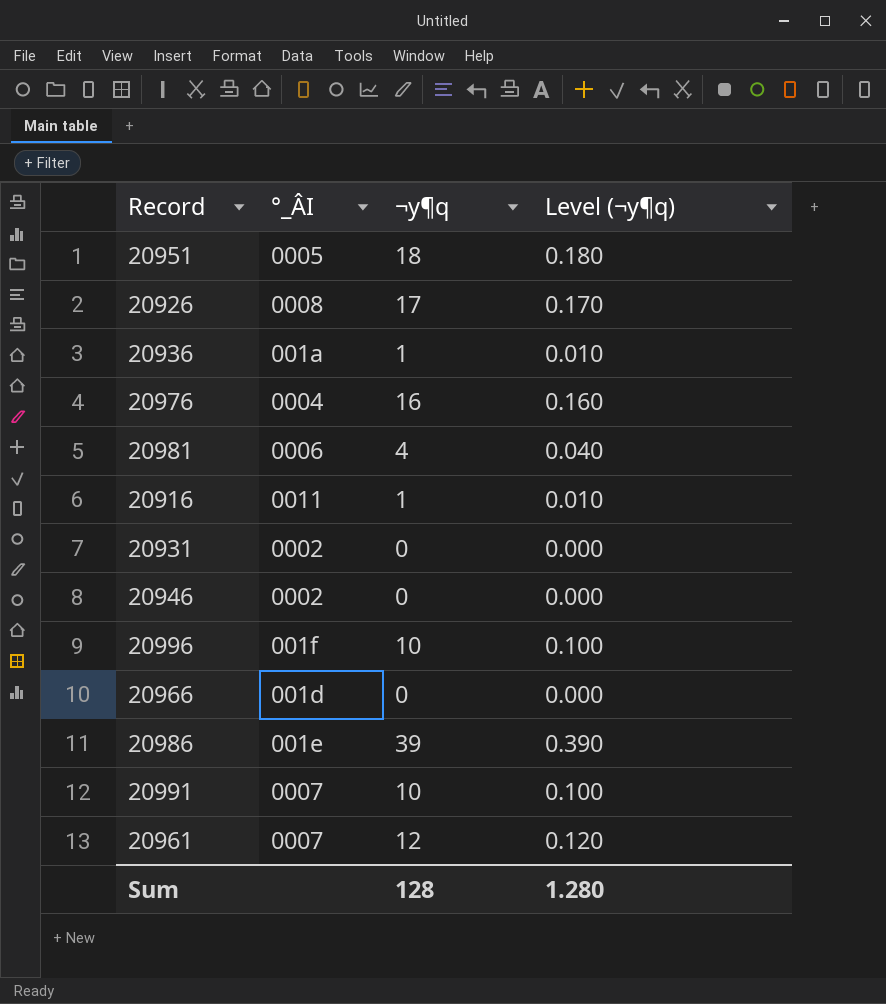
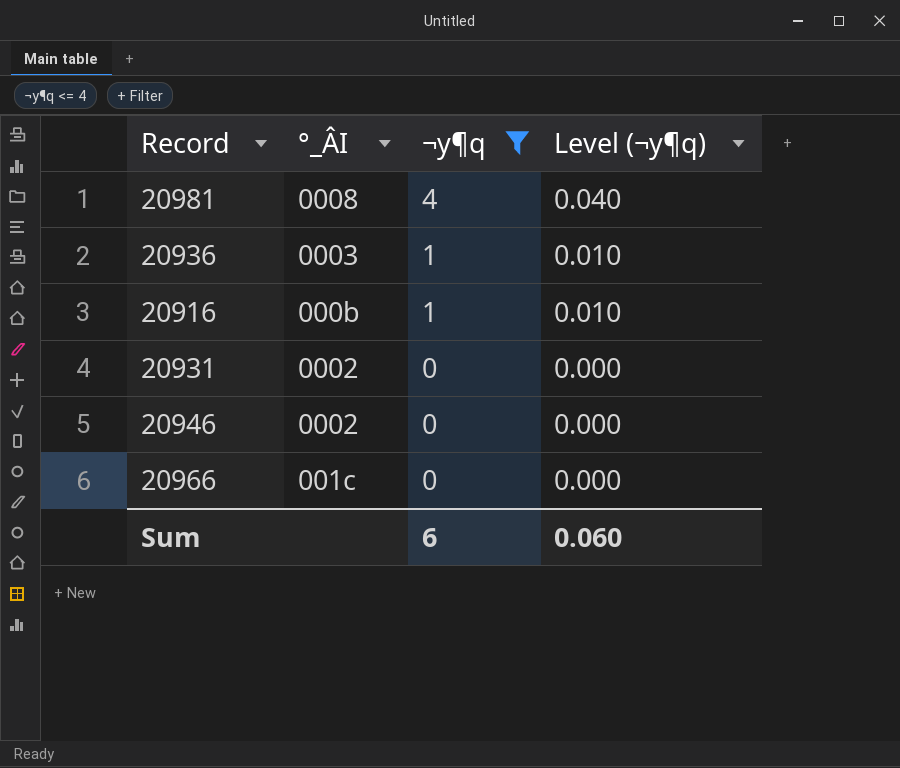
filter: none -> ¬y¶q <= 4
row order: none -> ¬y¶q descending
20981 | °_ÂI: 0006 -> 0008
20936 | °_ÂI: 001a -> 0003
20916 | °_ÂI: 0011 -> 000b
20966 | °_ÂI: 001d -> 001c
Sum | ¬y¶q: 128 -> 6
Sum | Level (¬y¶q): 1.280 -> 0.060

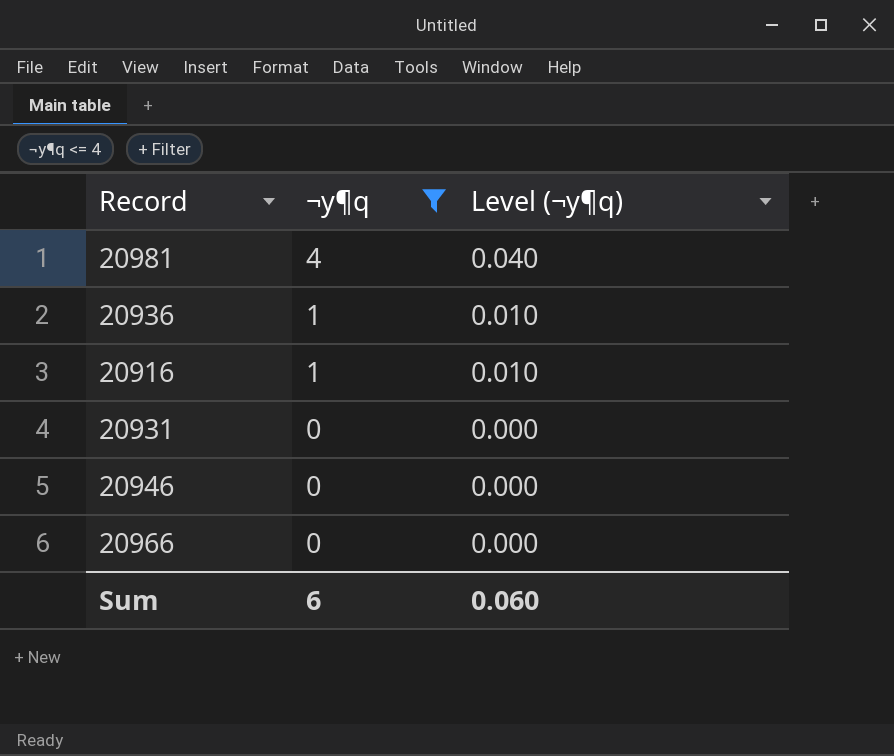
column °_ÂI | position: 2 -> none

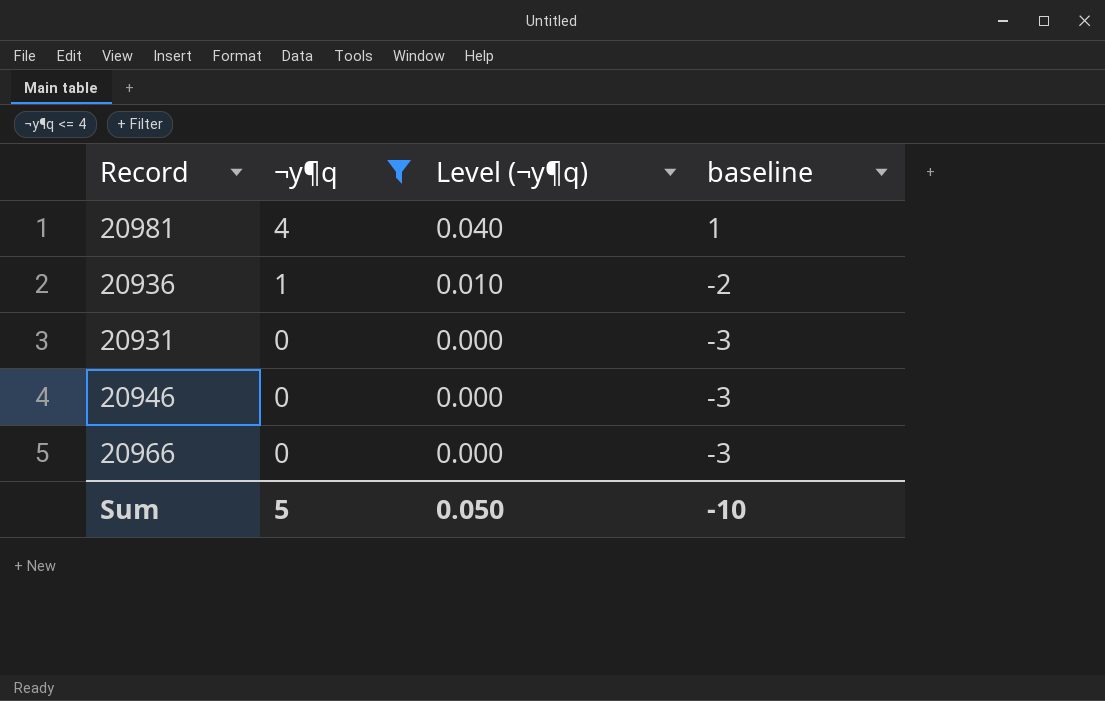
column baseline | formula: none -> [¬y¶q] - 3
row 20916: 1 | 0.010 -> none
Sum | ¬y¶q: 6 -> 5
Sum | Level (¬y¶q): 0.060 -> 0.050

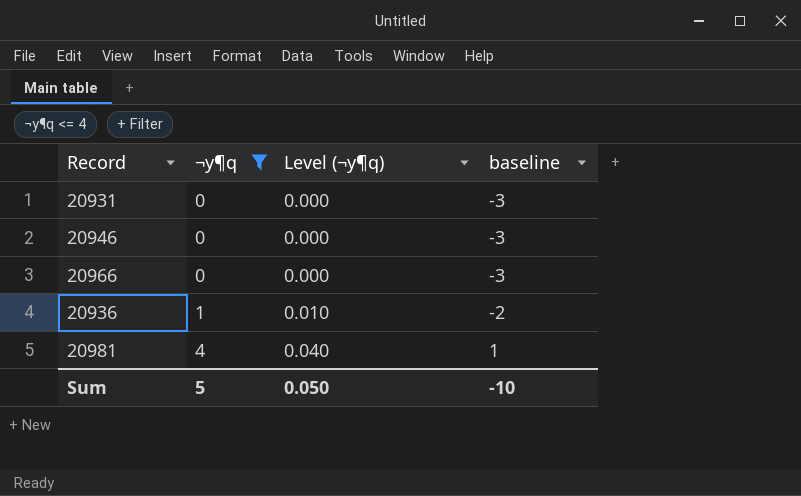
row order: ¬y¶q descending -> ¬y¶q ascending

